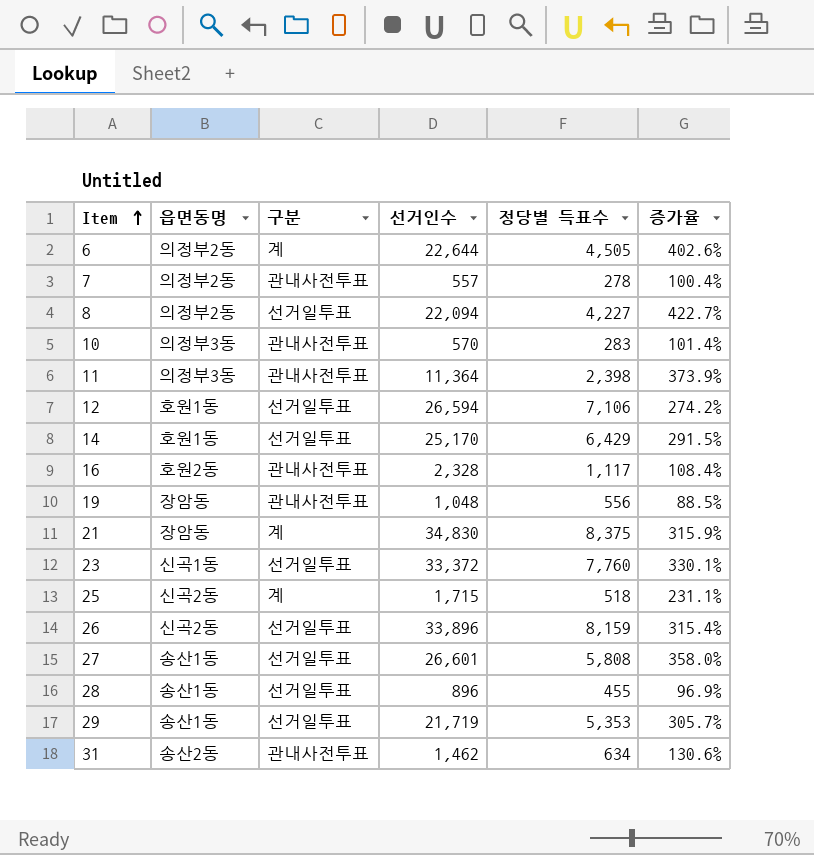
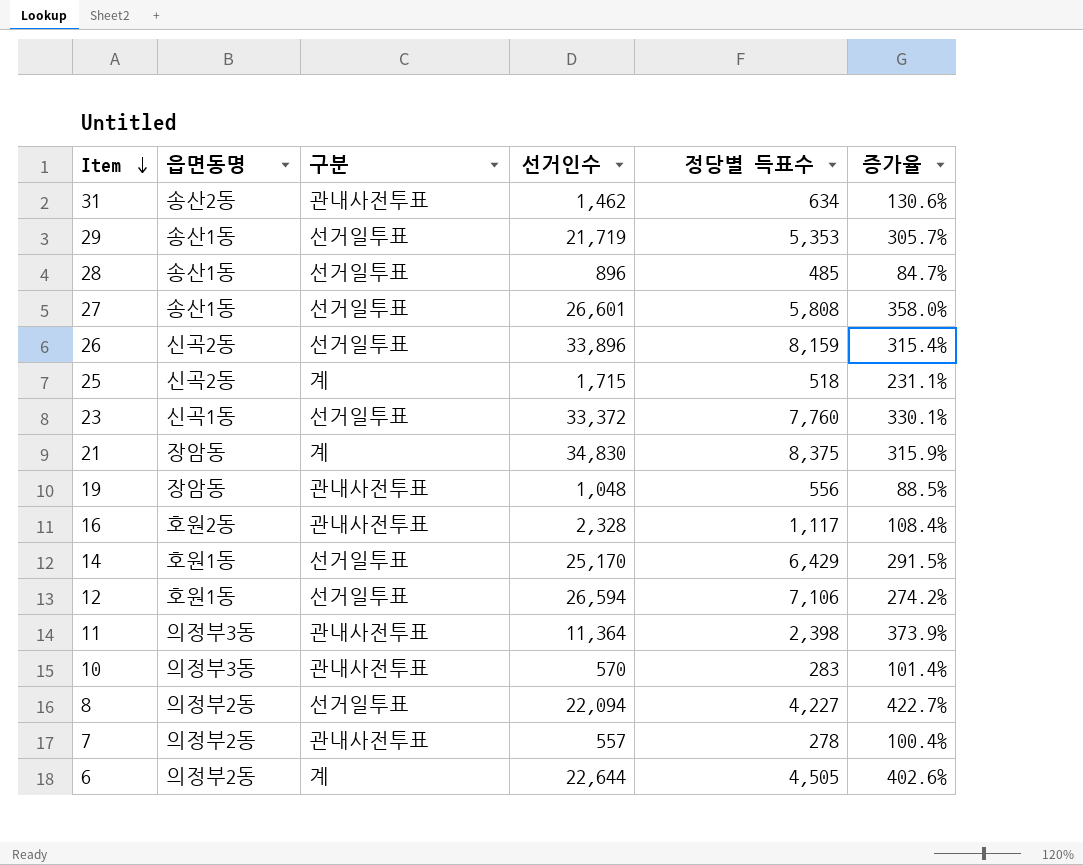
row order: Item ascending -> Item descending
28 | 정당별 득표수: 455 -> 485
28 | 증가율: 96.9% -> 84.7%

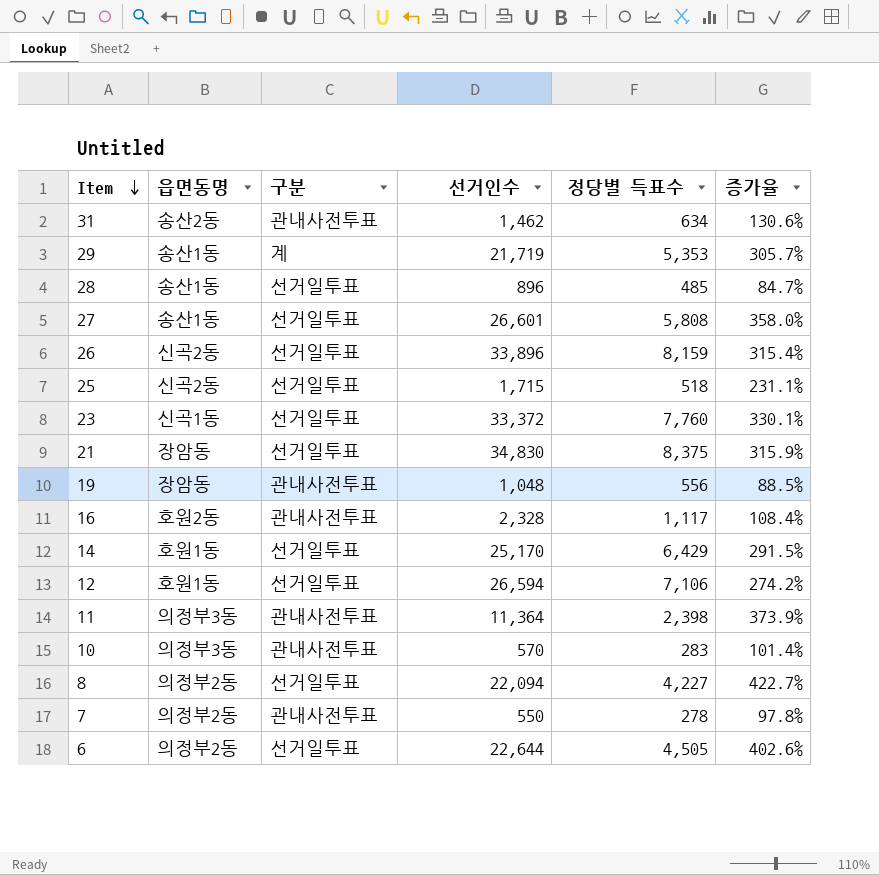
29 | 구분: 선거일투표 -> 계
25 | 구분: 계 -> 선거일투표
21 | 구분: 계 -> 선거일투표
7 | 선거인수: 557 -> 550
7 | 증가율: 100.4% -> 97.8%
6 | 구분: 계 -> 선거일투표

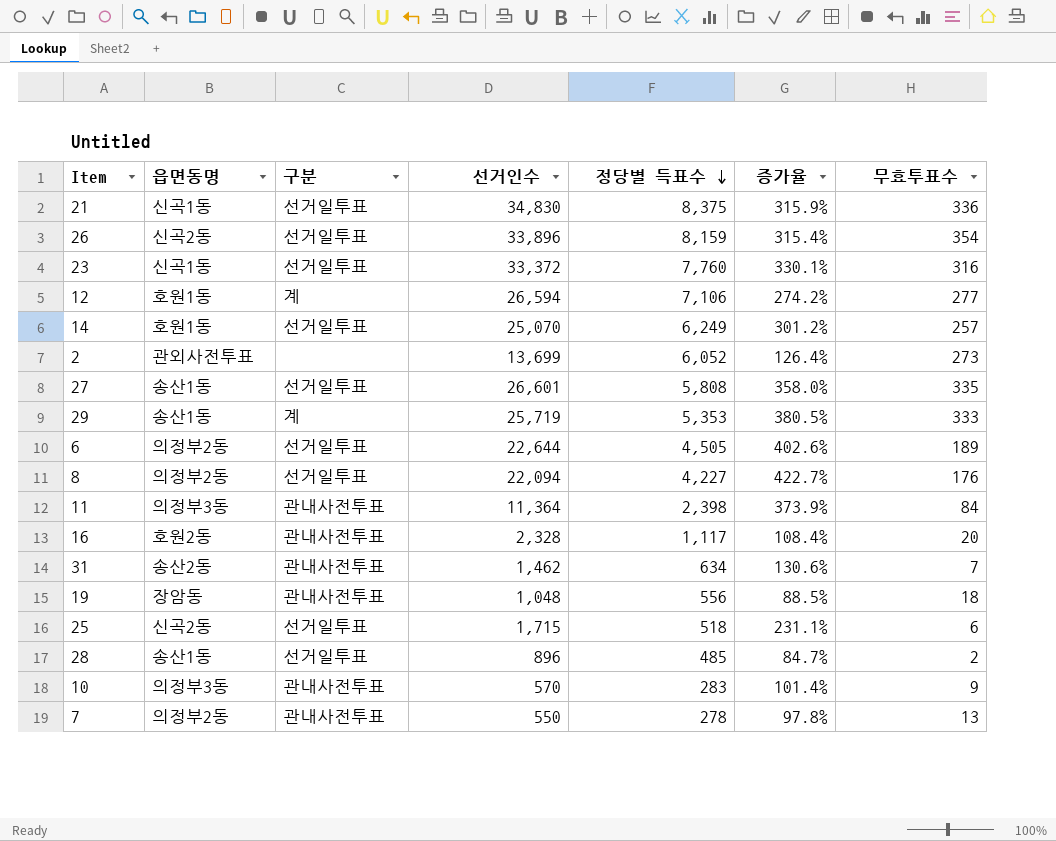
row order: Item descending -> 정당별 득표수 descending
column 무효투표수 | position: none -> 7
21 | 읍면동명: 장암동 -> 신곡1동
12 | 구분: 선거일투표 -> 계
14 | 선거인수: 25,170 -> 25,070
14 | 정당별 득표수: 6,429 -> 6,249
14 | 증가율: 291.5% -> 301.2%
row 2: none -> 관외사전투표 | none | 13,699 | 6,052 | 126.4% | 273
29 | 선거인수: 21,719 -> 25,719
29 | 증가율: 305.7% -> 380.5%

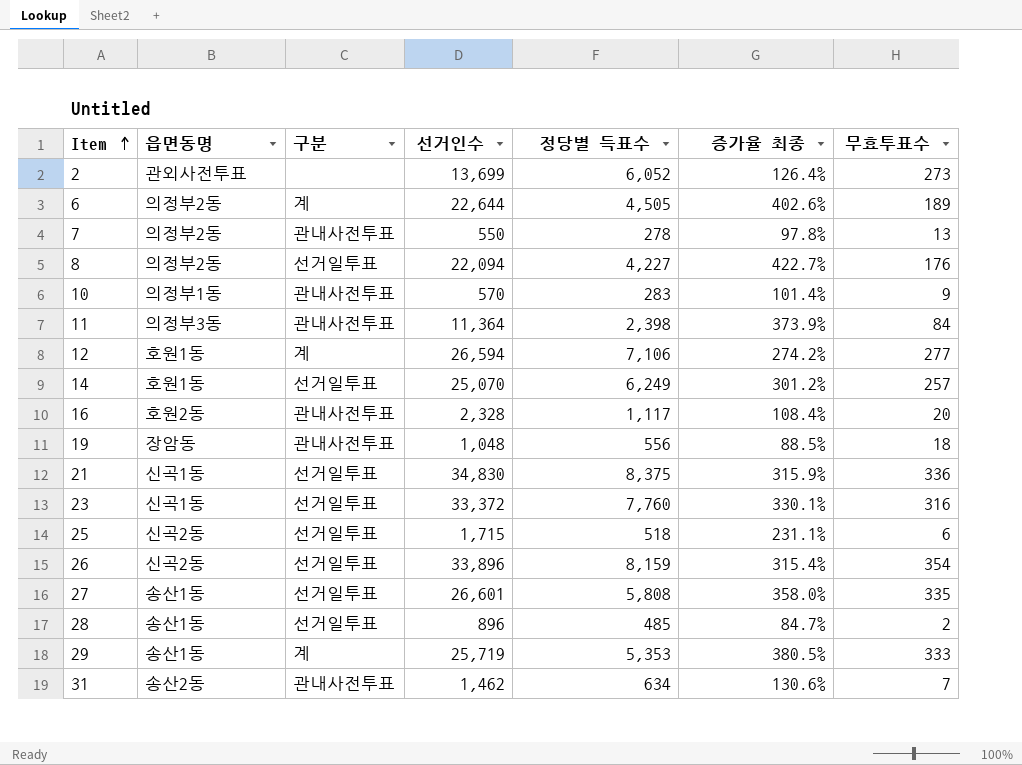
row order: 정당별 득표수 descending -> Item ascending
column name: 증가율 -> 증가율 최종
6 | 구분: 선거일투표 -> 계
10 | 읍면동명: 의정부3동 -> 의정부1동

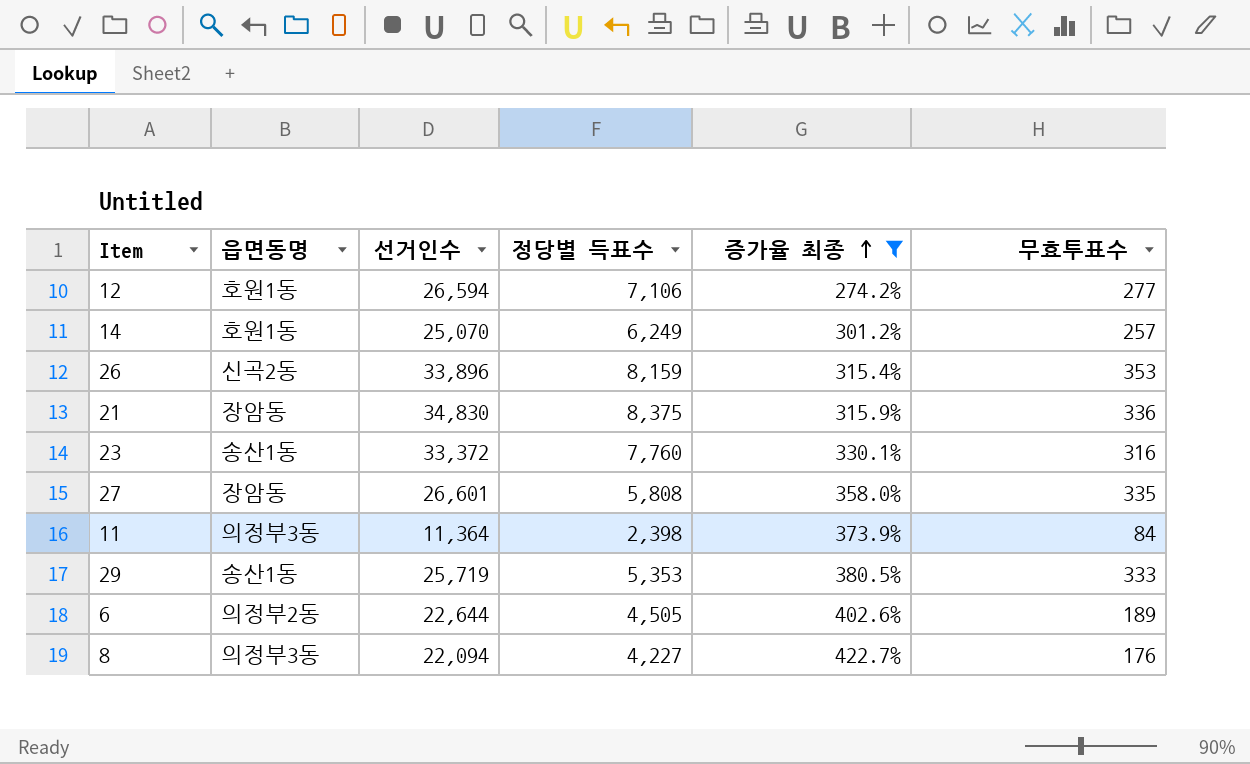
filter: none -> 증가율 최종 >= 274.2%
row order: Item ascending -> 증가율 최종 ascending
column 구분 | position: 3 -> none
26 | 무효투표수: 354 -> 353
21 | 읍면동명: 신곡1동 -> 장암동
23 | 읍면동명: 신곡1동 -> 송산1동
27 | 읍면동명: 송산1동 -> 장암동
8 | 읍면동명: 의정부2동 -> 의정부3동

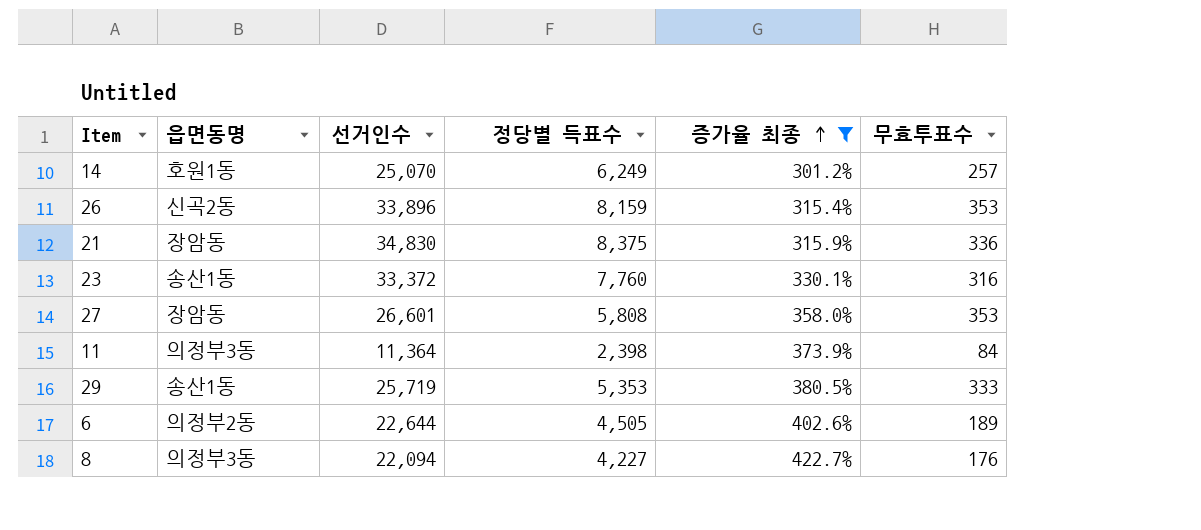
row 12: 호원1동 | 26,594 | 7,106 | 274.2% | 277 -> none
27 | 무효투표수: 335 -> 353

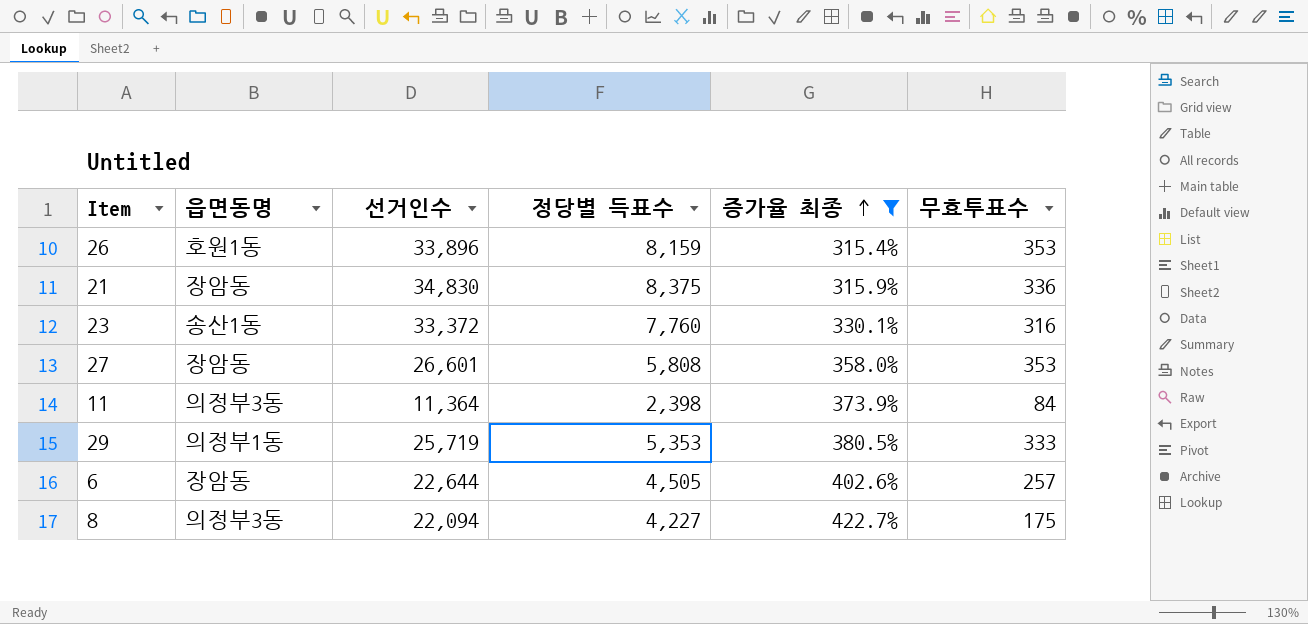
row 14: 호원1동 | 25,070 | 6,249 | 301.2% | 257 -> none
26 | 읍면동명: 신곡2동 -> 호원1동
29 | 읍면동명: 송산1동 -> 의정부1동
6 | 읍면동명: 의정부2동 -> 장암동
6 | 무효투표수: 189 -> 257
8 | 무효투표수: 176 -> 175

